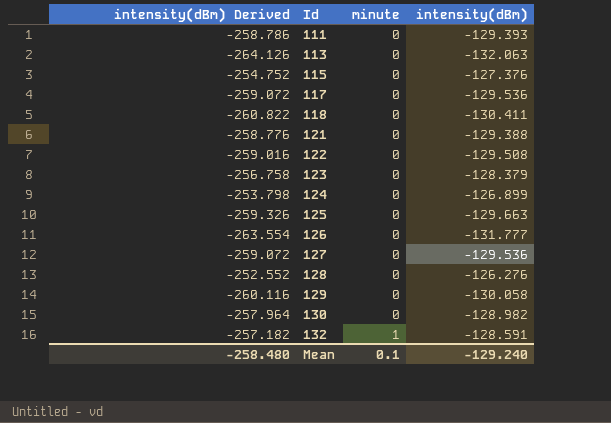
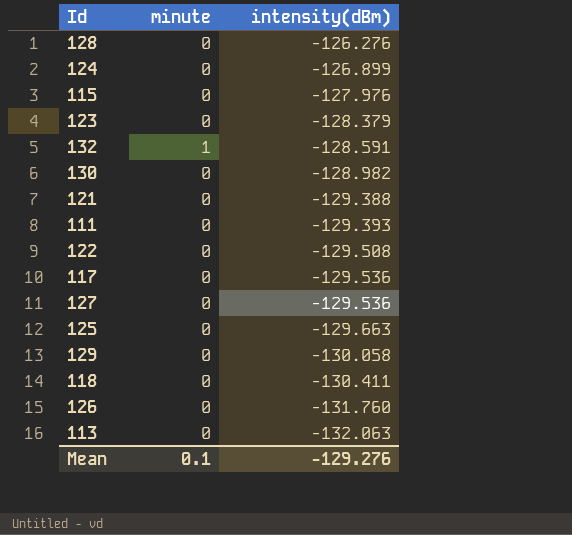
row order: Id ascending -> intensity(dBm) descending
column intensity(dBm) Derived | formula: [intensity(dBm)] * 2 -> none
115 | intensity(dBm): -127.376 -> -127.976
126 | intensity(dBm): -131.777 -> -131.760
Mean | intensity(dBm): -129.240 -> -129.276

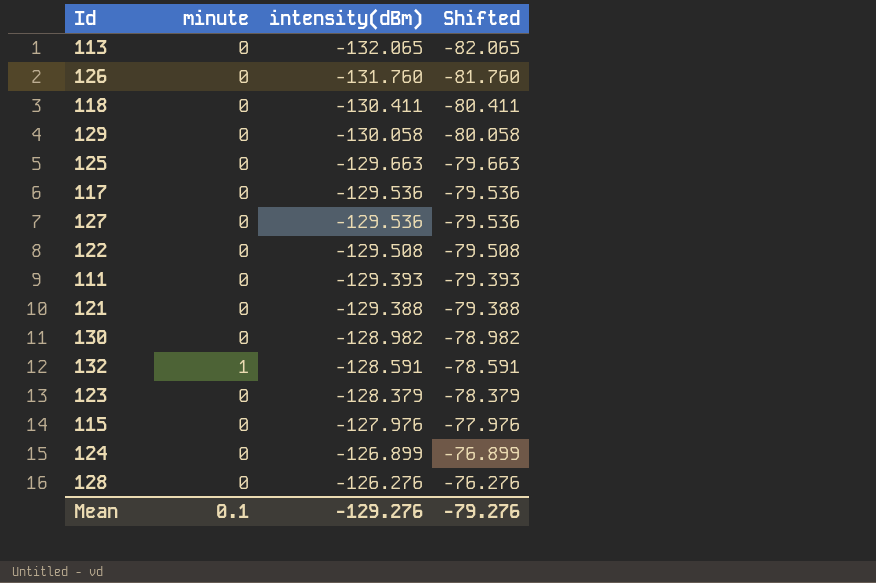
row order: intensity(dBm) descending -> intensity(dBm) ascending
column Shifted | formula: none -> [intensity(dBm)] + 50
113 | intensity(dBm): -132.063 -> -132.065

